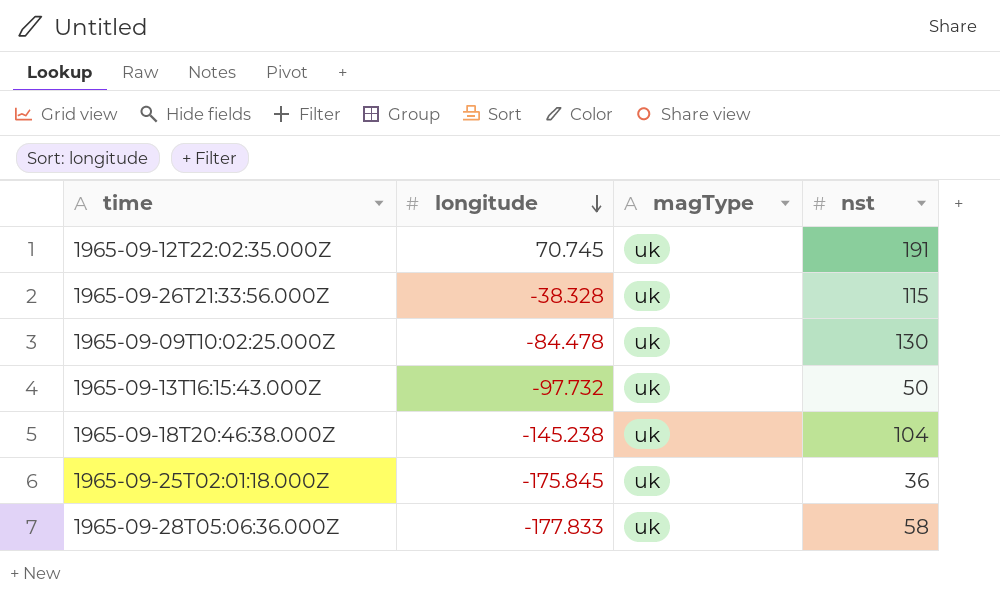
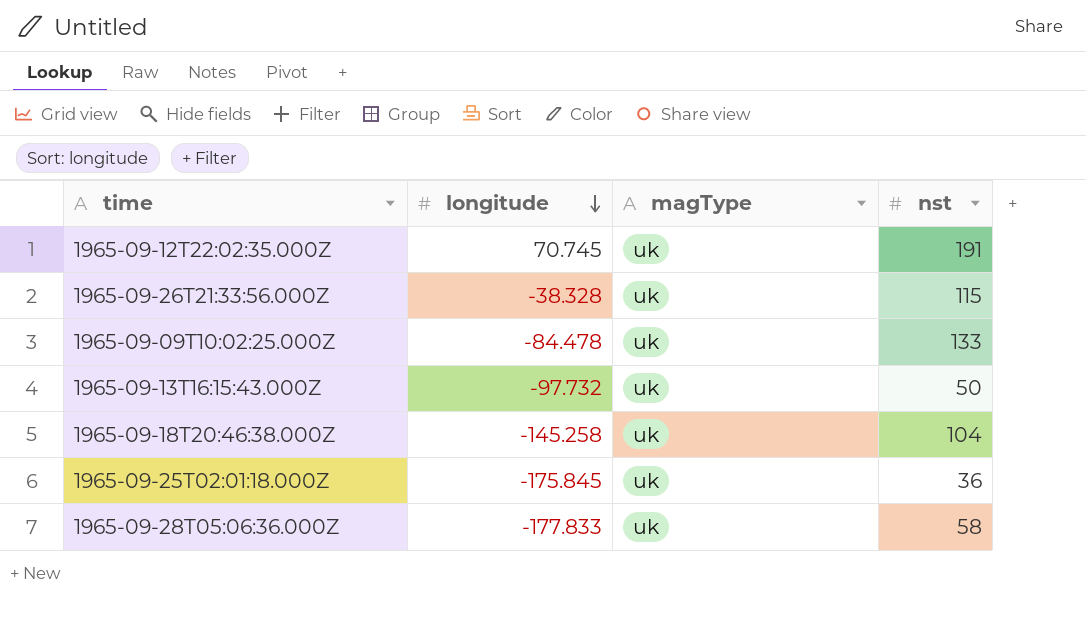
1965-09-09T10:02:25.000Z | nst: 130 -> 133
1965-09-18T20:46:38.000Z | longitude: -145.238 -> -145.258

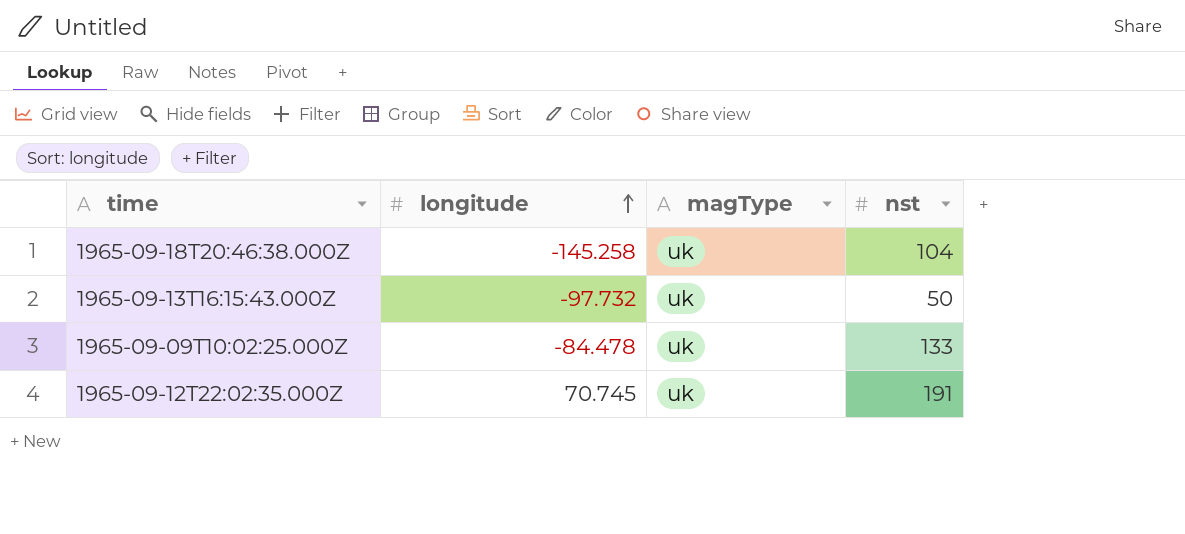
row order: longitude descending -> longitude ascending
row 1965-09-26T21:33:56.000Z: -38.328 | uk | 115 -> none
row 1965-09-25T02:01:18.000Z: -175.845 | uk | 36 -> none
row 1965-09-28T05:06:36.000Z: -177.833 | uk | 58 -> none

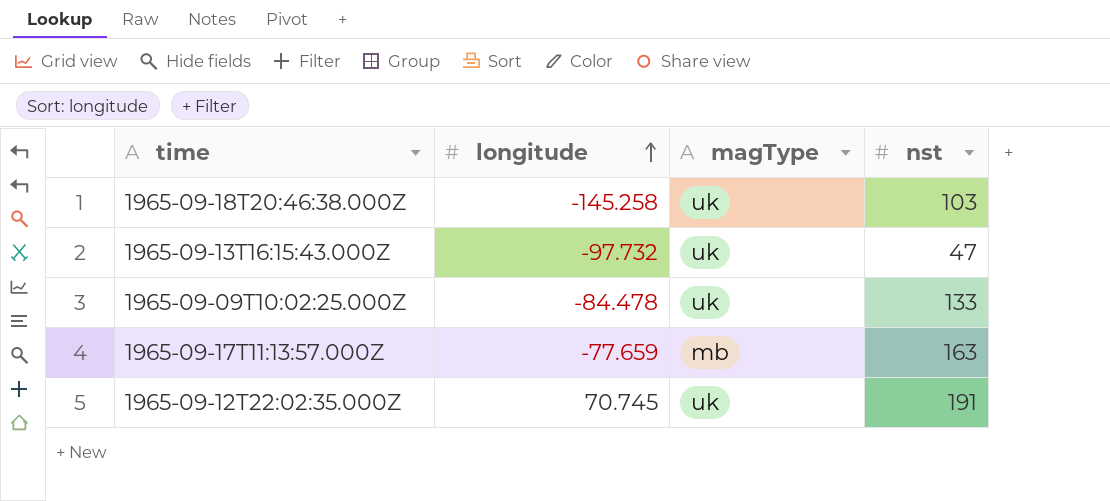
1965-09-18T20:46:38.000Z | nst: 104 -> 103
1965-09-13T16:15:43.000Z | nst: 50 -> 47
row 1965-09-17T11:13:57.000Z: none -> -77.659 | mb | 163

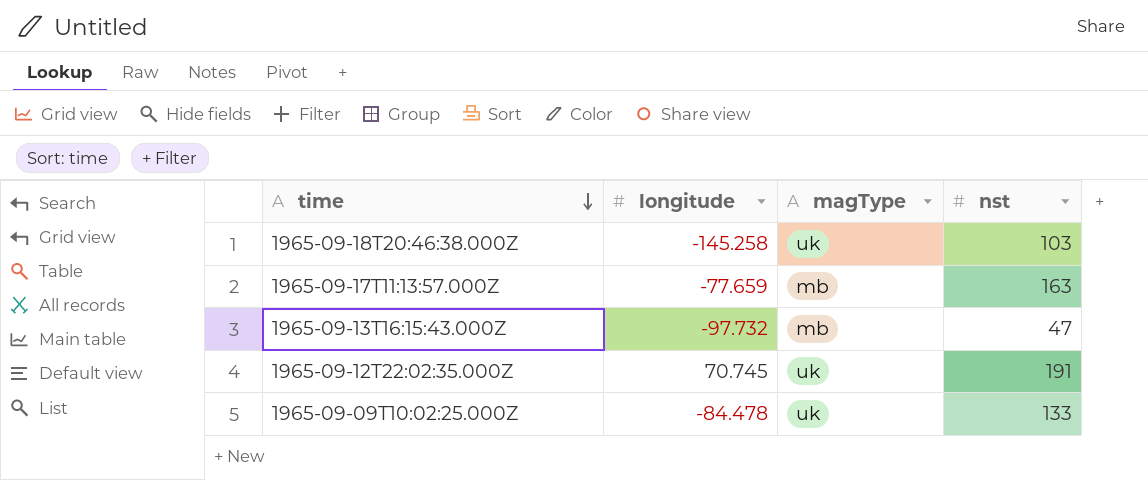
row order: longitude ascending -> time descending
1965-09-13T16:15:43.000Z | magType: uk -> mb

